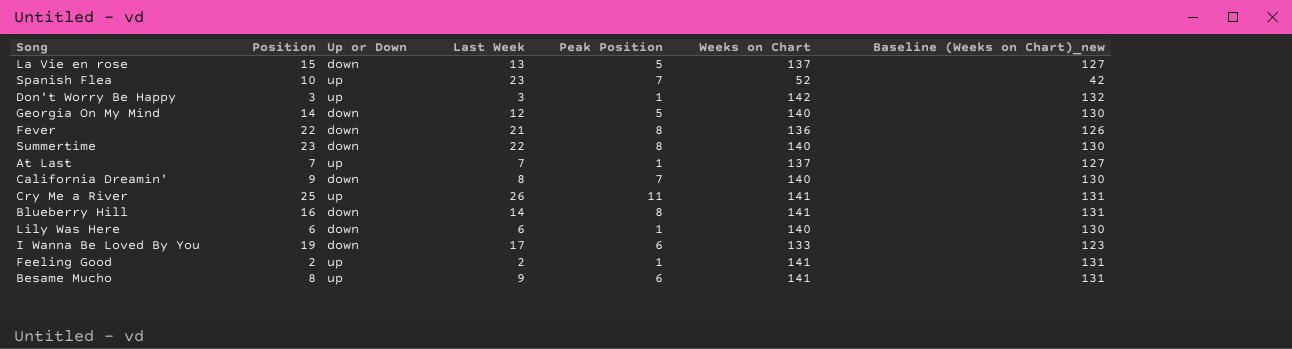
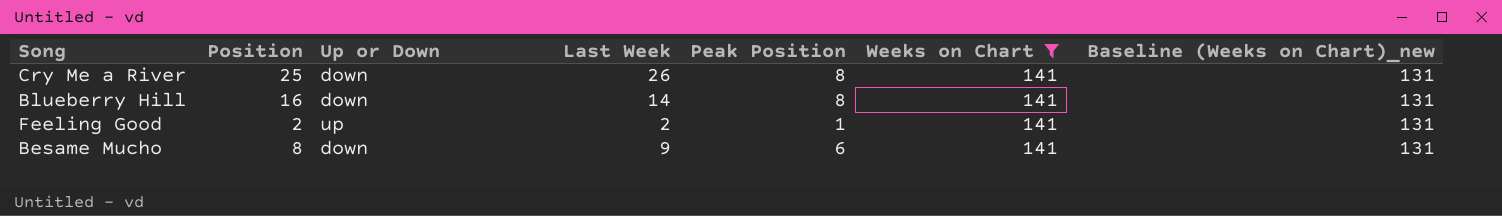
filter: none -> Weeks on Chart = 141
Cry Me a River | Up or Down: up -> down
Cry Me a River | Peak Position: 11 -> 8
Besame Mucho | Up or Down: up -> down

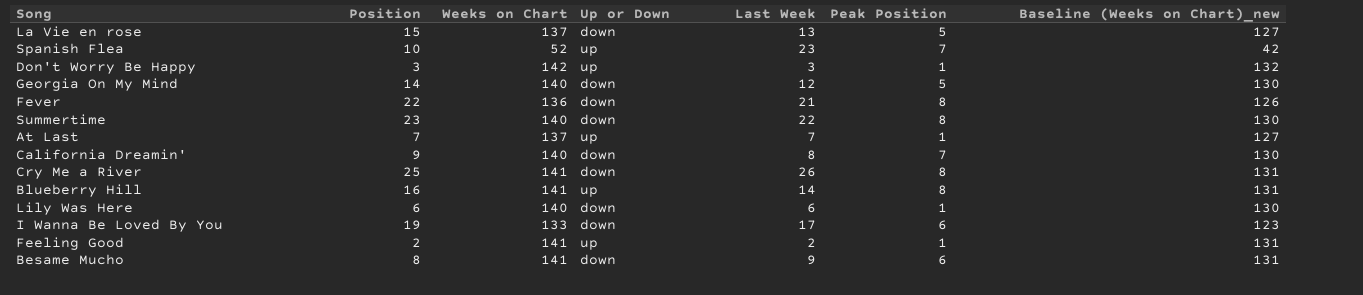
filter: Weeks on Chart = 141 -> none
column Weeks on Chart | position: 6 -> 3
Blueberry Hill | Up or Down: down -> up

